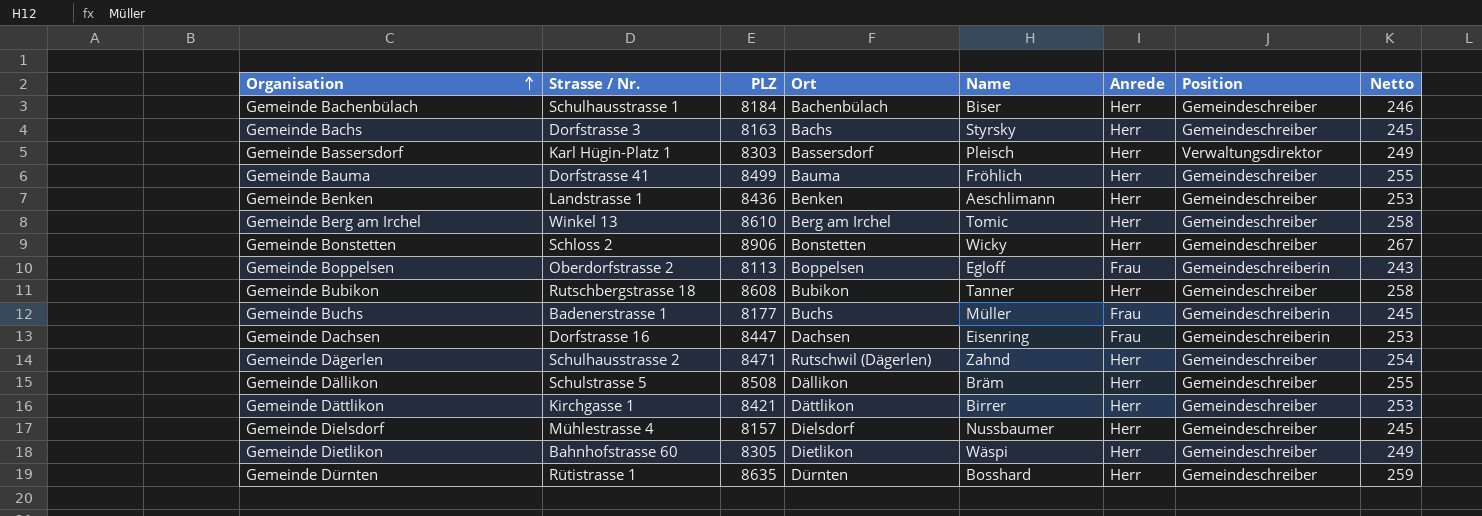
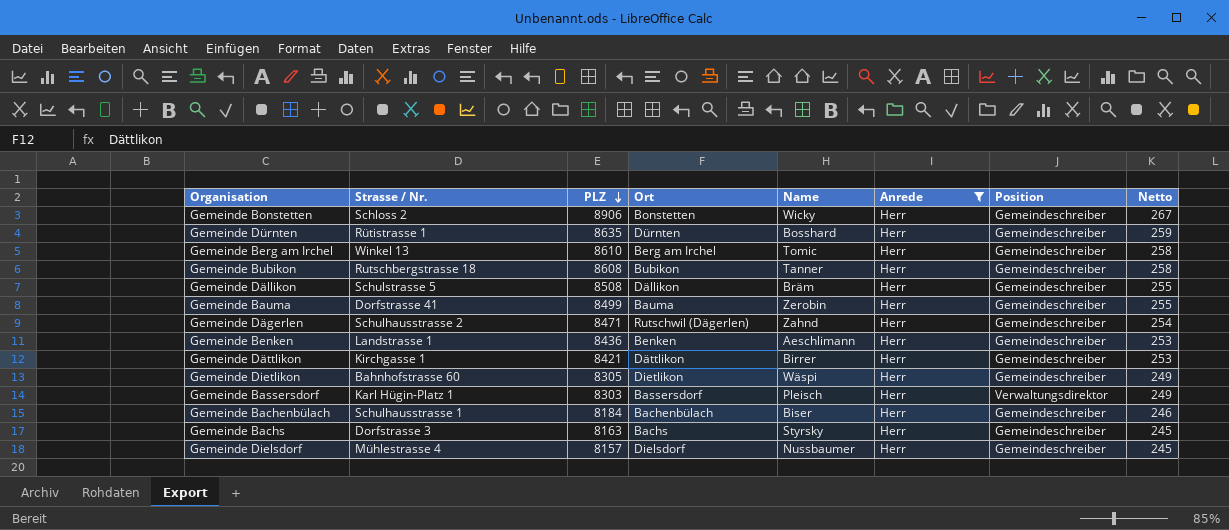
filter: none -> Anrede = Herr
row order: Organisation ascending -> PLZ descending
Gemeinde Bauma | Name: Fröhlich -> Zerobin

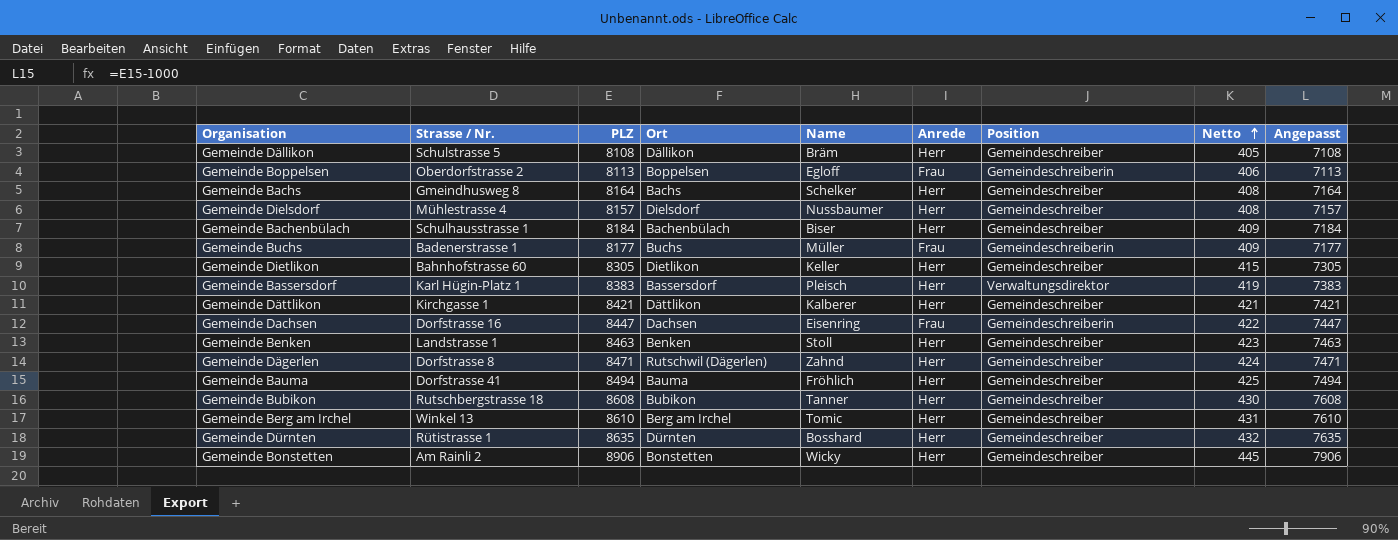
filter: Anrede = Herr -> none
row order: PLZ descending -> Netto ascending
column Netto | formula: [PLZ] * 0,03 -> [PLZ] * 0,05
column Angepasst | formula: none -> [PLZ] - 1000
Gemeinde Dällikon | PLZ: 8508 -> 8108
Gemeinde Bachs | Strasse / Nr.: Dorfstrasse 3 -> Gmeindhusweg 8
Gemeinde Bachs | PLZ: 8163 -> 8164
Gemeinde Bachs | Name: Styrsky -> Schelker
Gemeinde Dietlikon | Name: Wäspi -> Keller
Gemeinde Bassersdorf | PLZ: 8303 -> 8383
Gemeinde Dättlikon | Name: Birrer -> Kalberer
Gemeinde Benken | PLZ: 8436 -> 8463
Gemeinde Benken | Name: Aeschlimann -> Stoll
Gemeinde Dägerlen | Strasse / Nr.: Schulhausstrasse 2 -> Dorfstrasse 8
Gemeinde Bauma | PLZ: 8499 -> 8494
Gemeinde Bauma | Name: Zerobin -> Fröhlich
Gemeinde Bonstetten | Strasse / Nr.: Schloss 2 -> Am Rainli 2

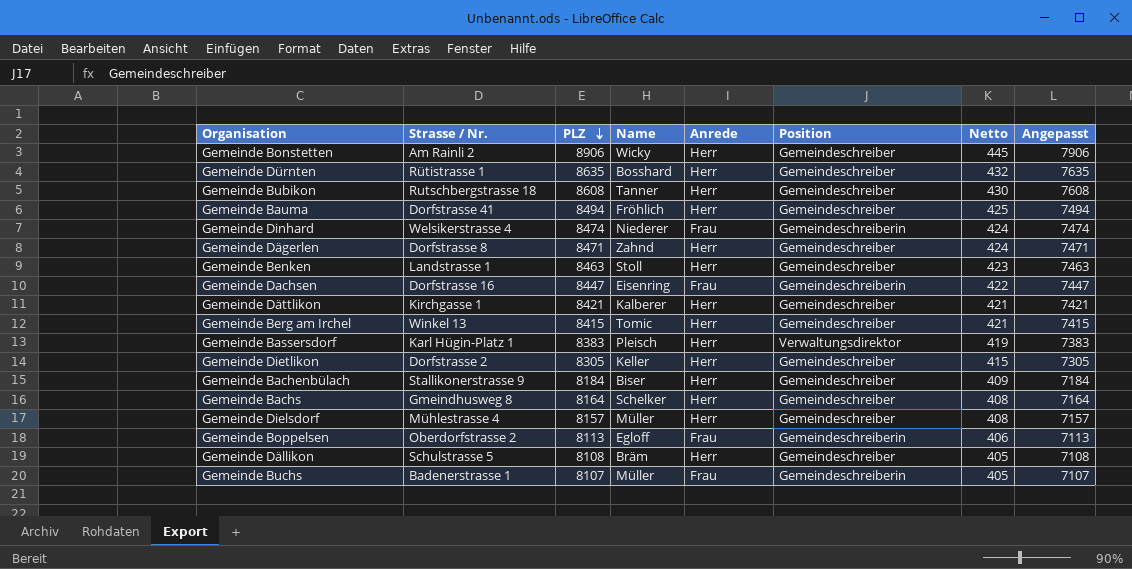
row order: Netto ascending -> PLZ descending
column Ort | position: 4 -> none
row Gemeinde Dinhard: none -> Welsikerstrasse 4 | 8474 | Niederer | Frau | Gemeindeschreiberin | 424 | 7474
Gemeinde Berg am Irchel | PLZ: 8610 -> 8415
Gemeinde Berg am Irchel | Netto: 431 -> 421
Gemeinde Berg am Irchel | Angepasst: 7610 -> 7415
Gemeinde Dietlikon | Strasse / Nr.: Bahnhofstrasse 60 -> Dorfstrasse 2
Gemeinde Bachenbülach | Strasse / Nr.: Schulhausstrasse 1 -> Stallikonerstrasse 9
Gemeinde Dielsdorf | Name: Nussbaumer -> Müller
Gemeinde Buchs | PLZ: 8177 -> 8107
Gemeinde Buchs | Netto: 409 -> 405
Gemeinde Buchs | Angepasst: 7177 -> 7107

